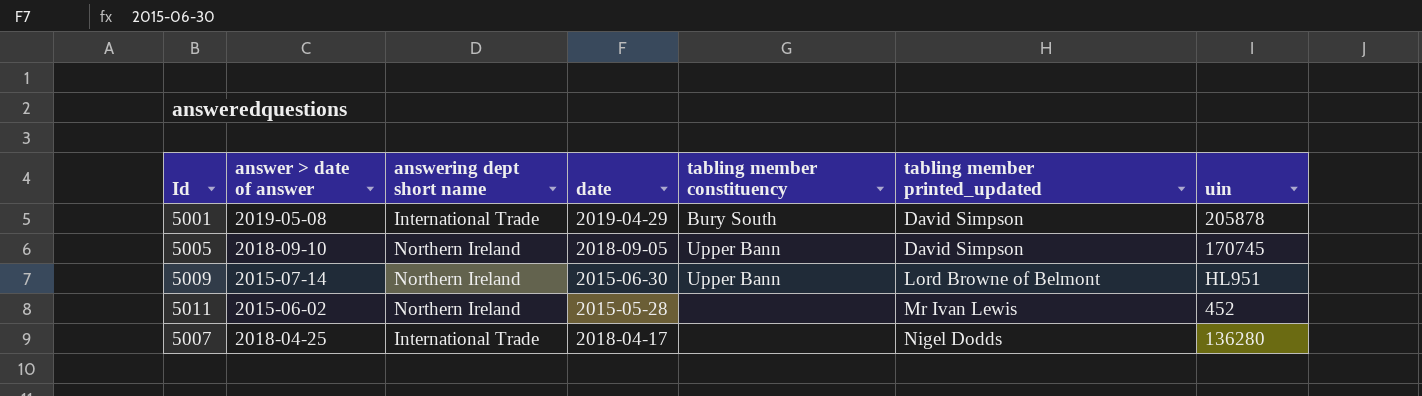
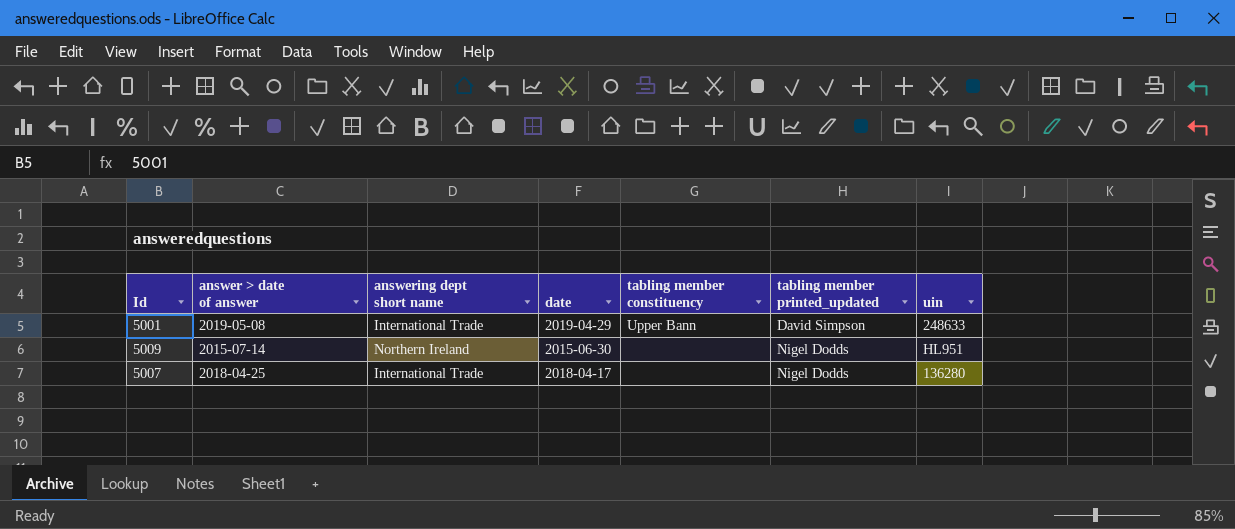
row 5005: 2018-09-10 | Northern Ireland | 2018-09-05 | Upper Bann | David Simpson | 170745 -> none
row 5011: 2015-06-02 | Northern Ireland | 2015-05-28 | none | Mr Ivan Lewis | 452 -> none
5001 | tabling member constituency: Bury South -> Upper Bann
5001 | uin: 205878 -> 248633
5009 | tabling member constituency: Upper Bann -> none
5009 | tabling member printed_updated: Lord Browne of Belmont -> Nigel Dodds

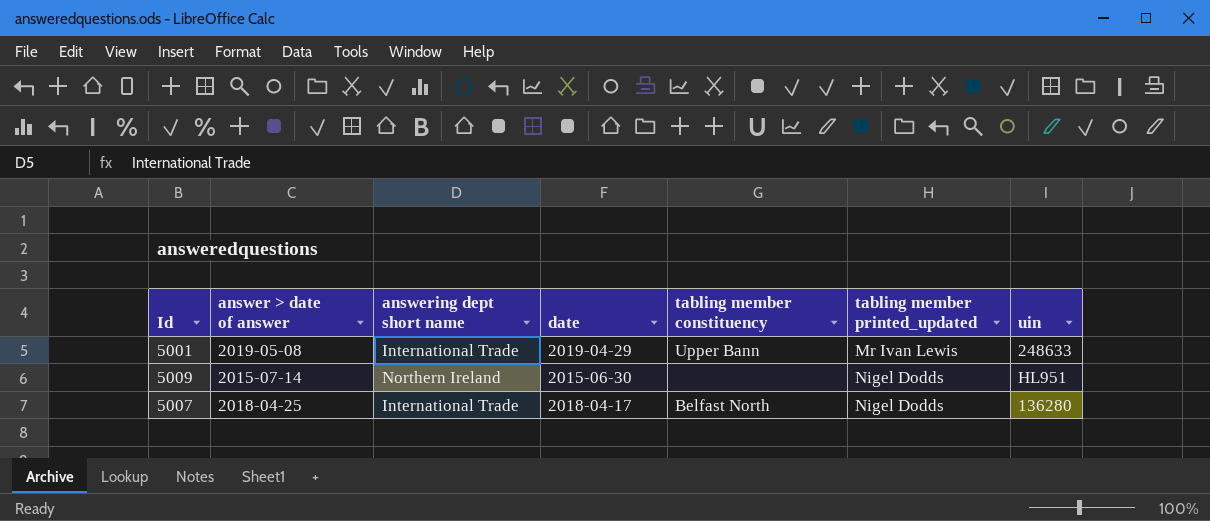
5001 | tabling member printed_updated: David Simpson -> Mr Ivan Lewis
5007 | tabling member constituency: none -> Belfast North

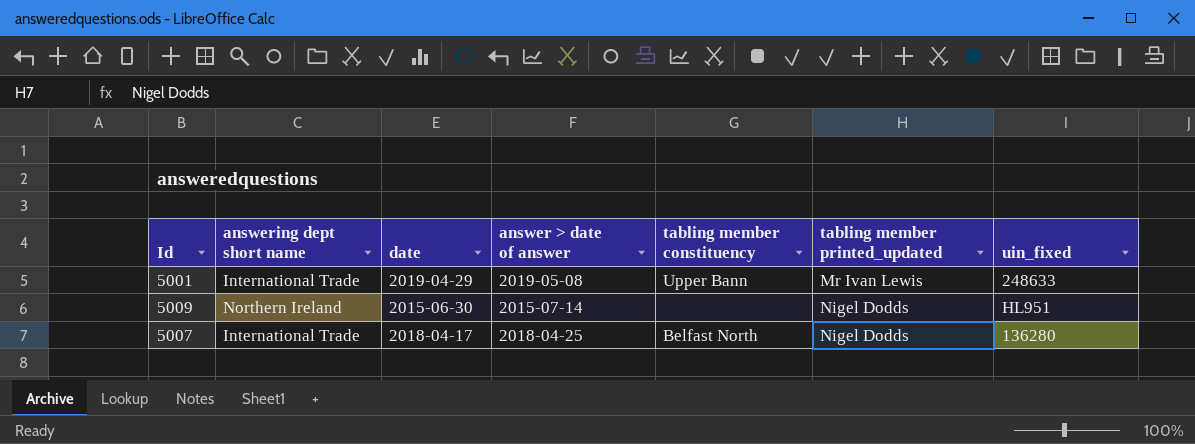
column answer > date of answer | position: 2 -> 4
column name: uin -> uin_fixed

